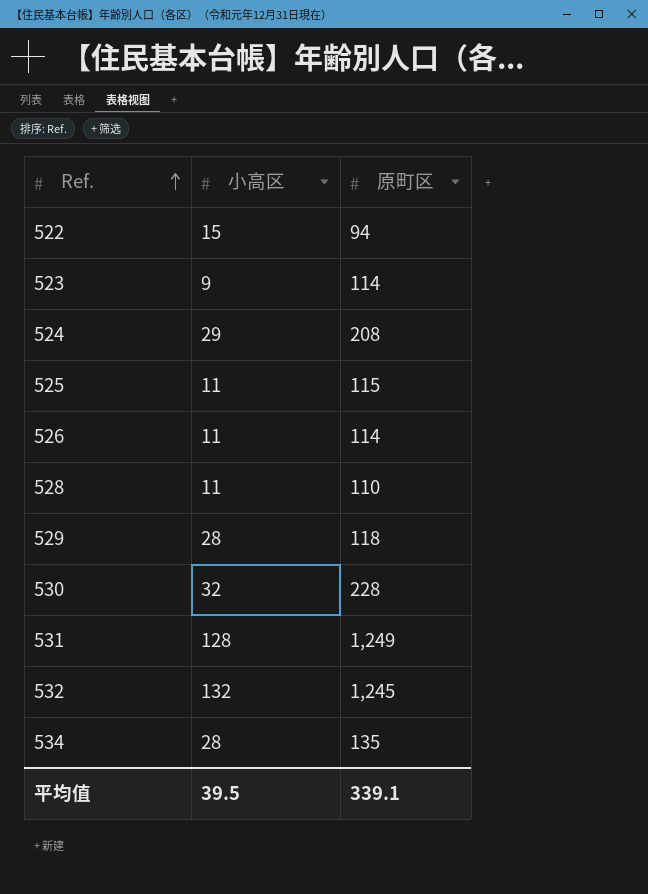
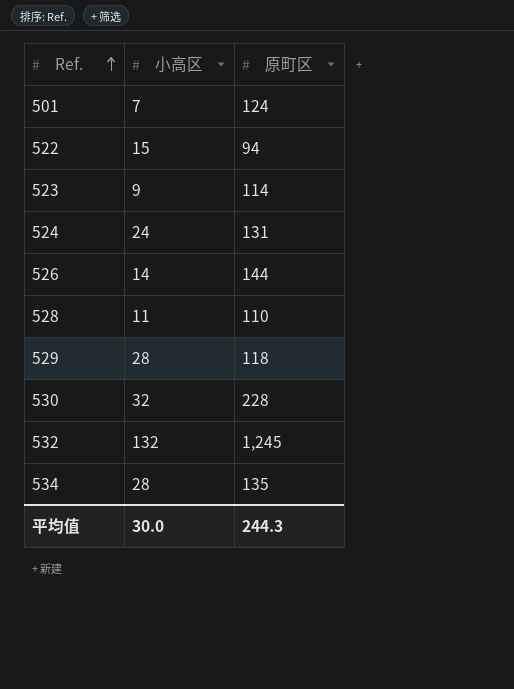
row 525: 11 | 115 -> none
row 531: 128 | 1,249 -> none
row 501: none -> 7 | 124
524 | 小高区: 29 -> 24
524 | 原町区: 208 -> 131
526 | 小高区: 11 -> 14
526 | 原町区: 114 -> 144
平均值 | 小高区: 39.5 -> 30.0
平均值 | 原町区: 339.1 -> 244.3

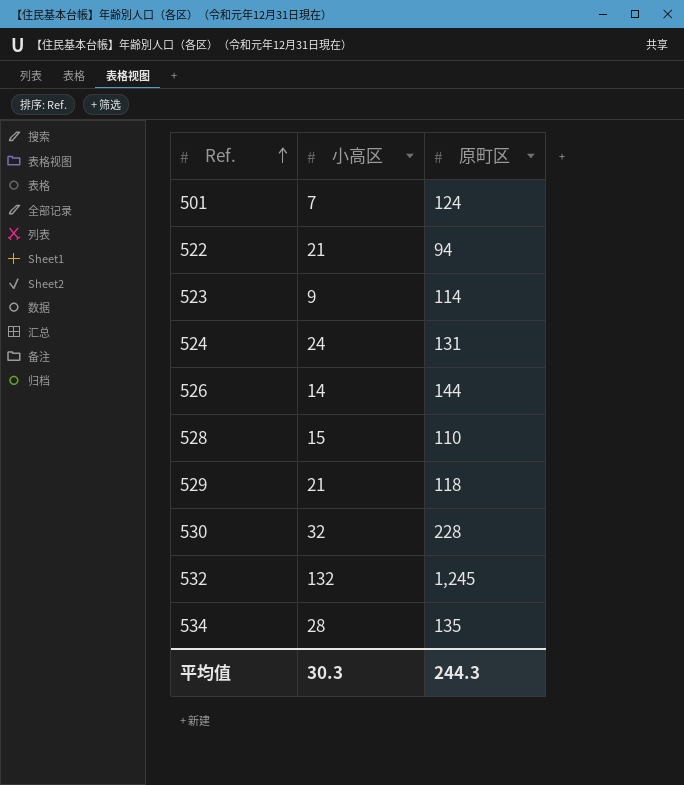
522 | 小高区: 15 -> 21
528 | 小高区: 11 -> 15
529 | 小高区: 28 -> 21
平均值 | 小高区: 30.0 -> 30.3

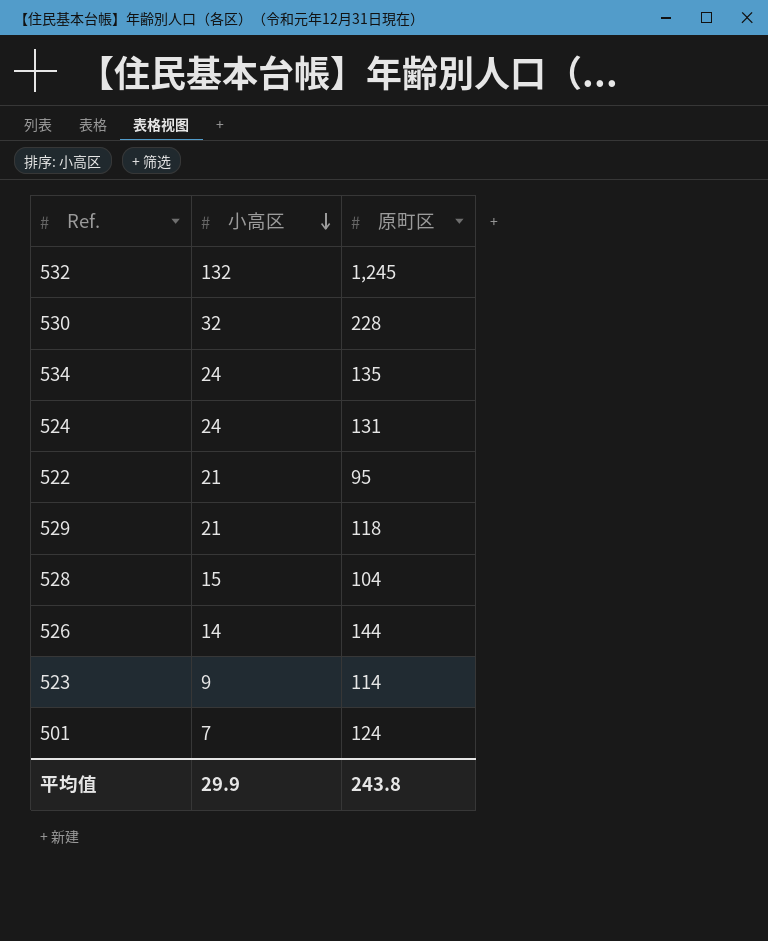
row order: Ref. ascending -> 小高区 descending
534 | 小高区: 28 -> 24
522 | 原町区: 94 -> 95
528 | 原町区: 110 -> 104
平均值 | 小高区: 30.3 -> 29.9
平均值 | 原町区: 244.3 -> 243.8

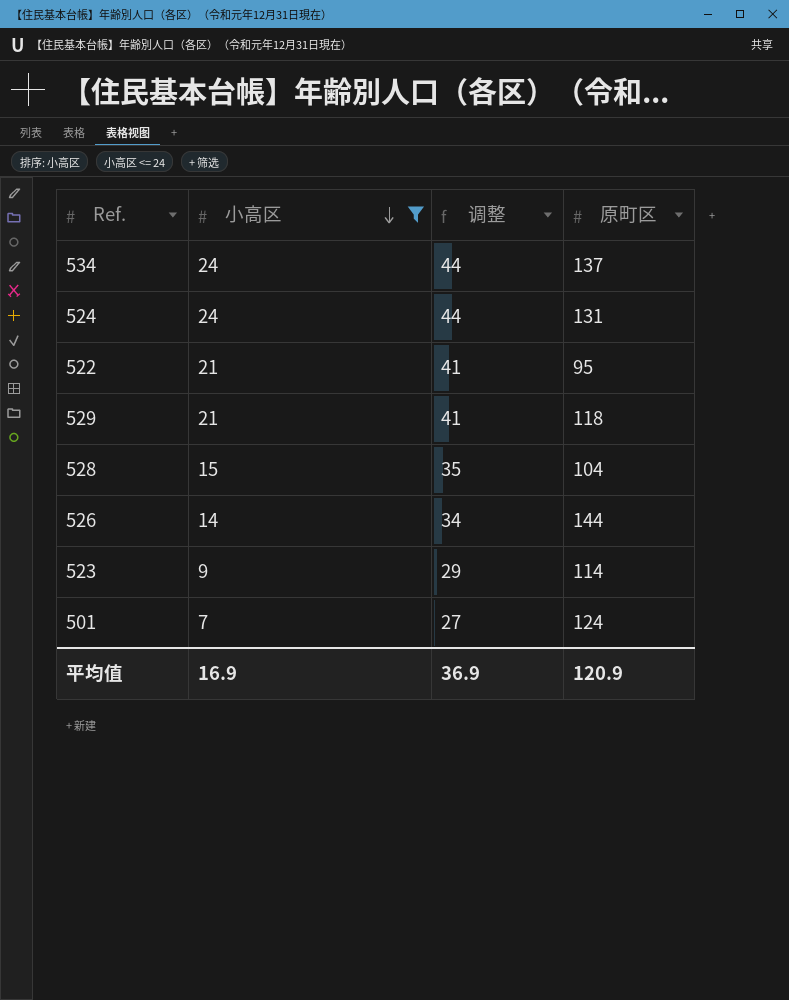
filter: none -> 小高区 <= 24
column 调整 | formula: none -> [小高区] + 20
534 | 原町区: 135 -> 137
平均值 | 小高区: 29.9 -> 16.9
平均值 | 原町区: 243.8 -> 120.9

